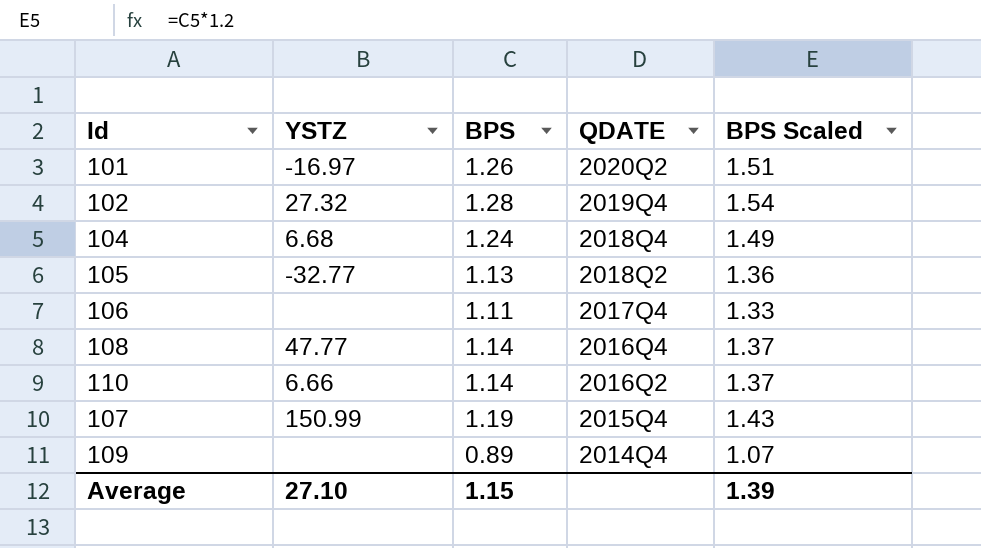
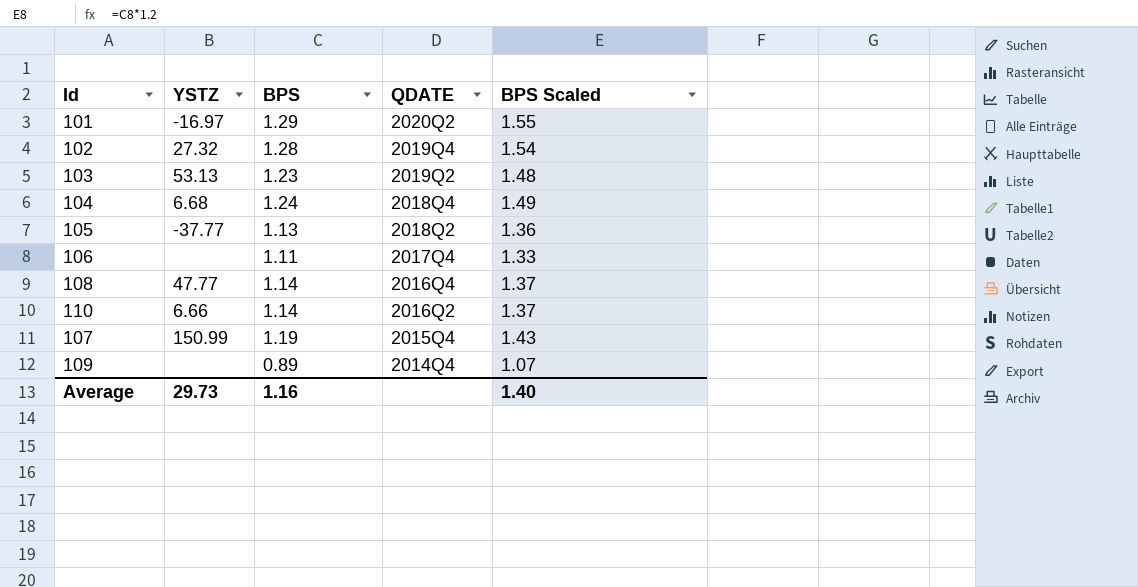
101 | BPS: 1.26 -> 1.29
101 | BPS Scaled: 1.51 -> 1.55
row 103: none -> 53.13 | 1.23 | 2019Q2 | 1.48
105 | YSTZ: -32.77 -> -37.77
Average | YSTZ: 27.10 -> 29.73
Average | BPS: 1.15 -> 1.16
Average | BPS Scaled: 1.39 -> 1.40

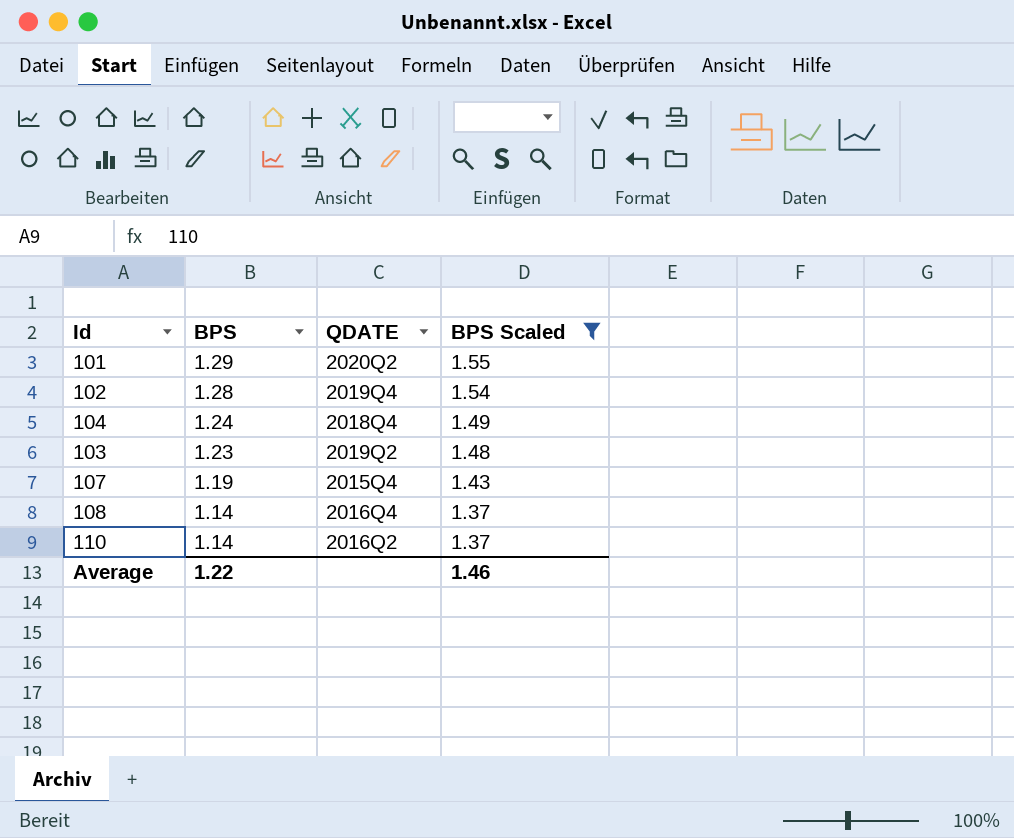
filter: none -> BPS Scaled >= 1.37
row order: QDATE descending -> BPS descending
column YSTZ | position: 2 -> none
Average | BPS: 1.16 -> 1.22
Average | BPS Scaled: 1.40 -> 1.46

